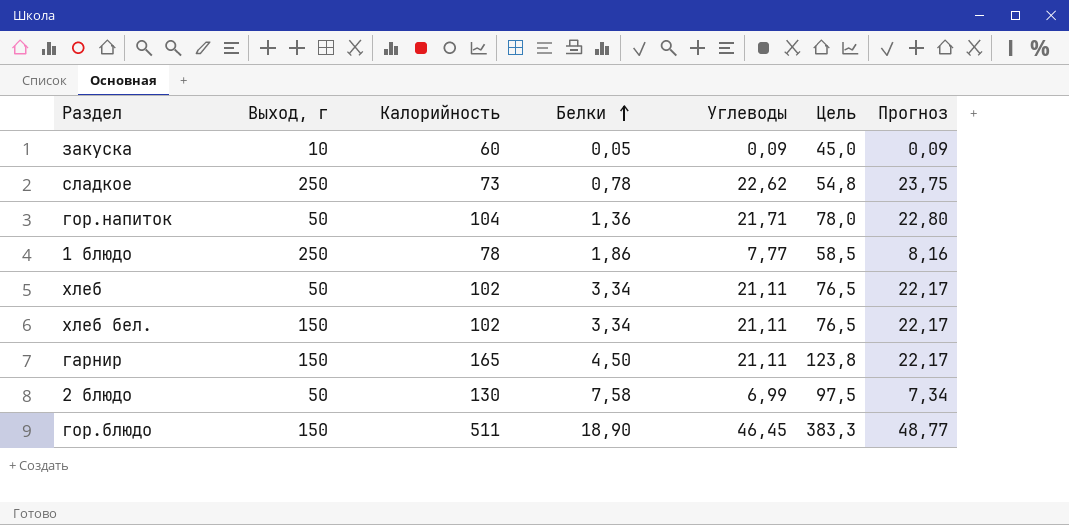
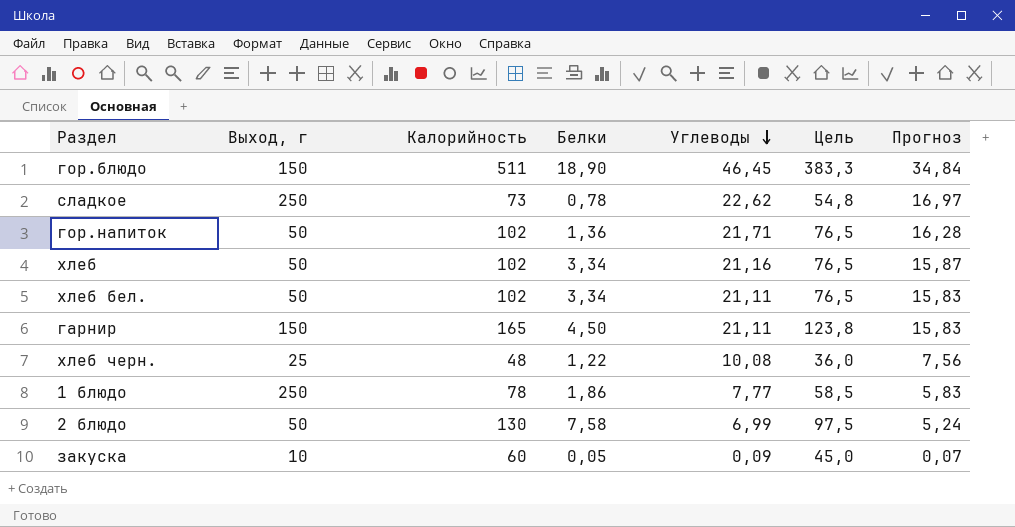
row order: Белки ascending -> Углеводы descending
column Прогноз | formula: [Углеводы] * 1,05 -> [Углеводы] * 0,75
гор.напиток | Калорийность: 104 -> 102
гор.напиток | Цель: 78,0 -> 76,5
хлеб | Углеводы: 21,11 -> 21,16
хлеб бел. | Выход, г: 150 -> 50
row хлеб черн.: none -> 25 | 48 | 1,22 | 10,08 | 36,0 | 7,56

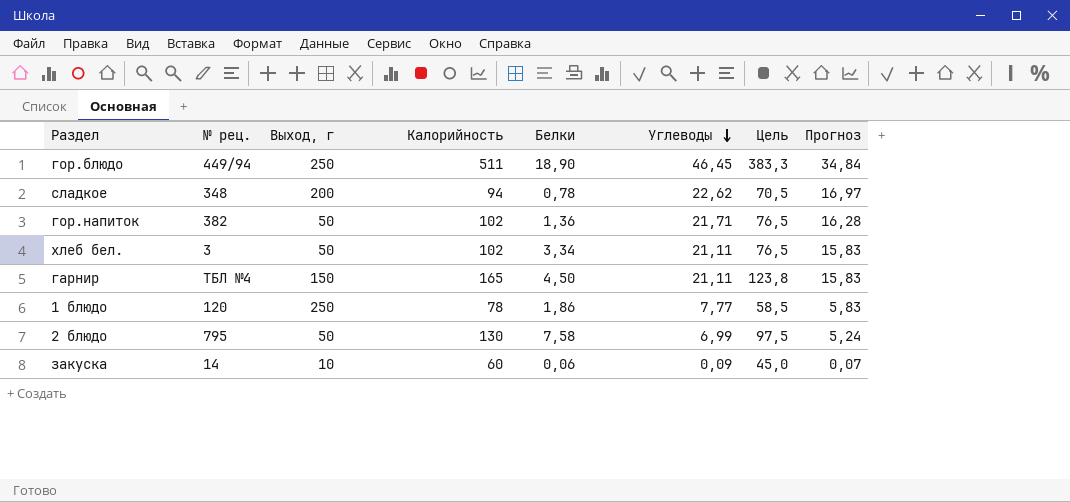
column № рец. | position: none -> 2
row хлеб: 50 | 102 | 3,34 | 21,16 | 76,5 | 15,87 -> none
row хлеб черн.: 25 | 48 | 1,22 | 10,08 | 36,0 | 7,56 -> none
гор.блюдо | Выход, г: 150 -> 250
сладкое | Выход, г: 250 -> 200
сладкое | Калорийность: 73 -> 94
сладкое | Цель: 54,8 -> 70,5
закуска | Белки: 0,05 -> 0,06

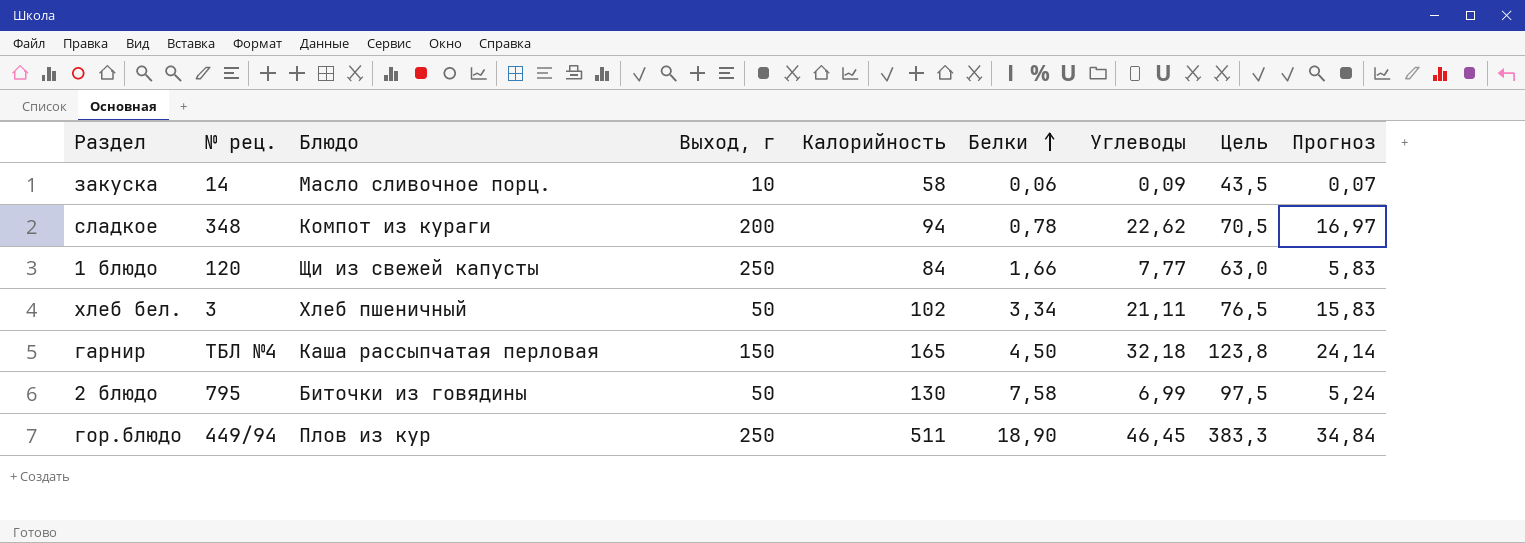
row order: Углеводы descending -> Белки ascending
column Блюдо | position: none -> 3
row гор.напиток: 382 | 50 | 102 | 1,36 | 21,71 | 76,5 | 16,28 -> none
закуска | Калорийность: 60 -> 58
закуска | Цель: 45,0 -> 43,5
1 блюдо | Калорийность: 78 -> 84
1 блюдо | Белки: 1,86 -> 1,66
1 блюдо | Цель: 58,5 -> 63,0
гарнир | Углеводы: 21,11 -> 32,18
гарнир | Прогноз: 15,83 -> 24,14

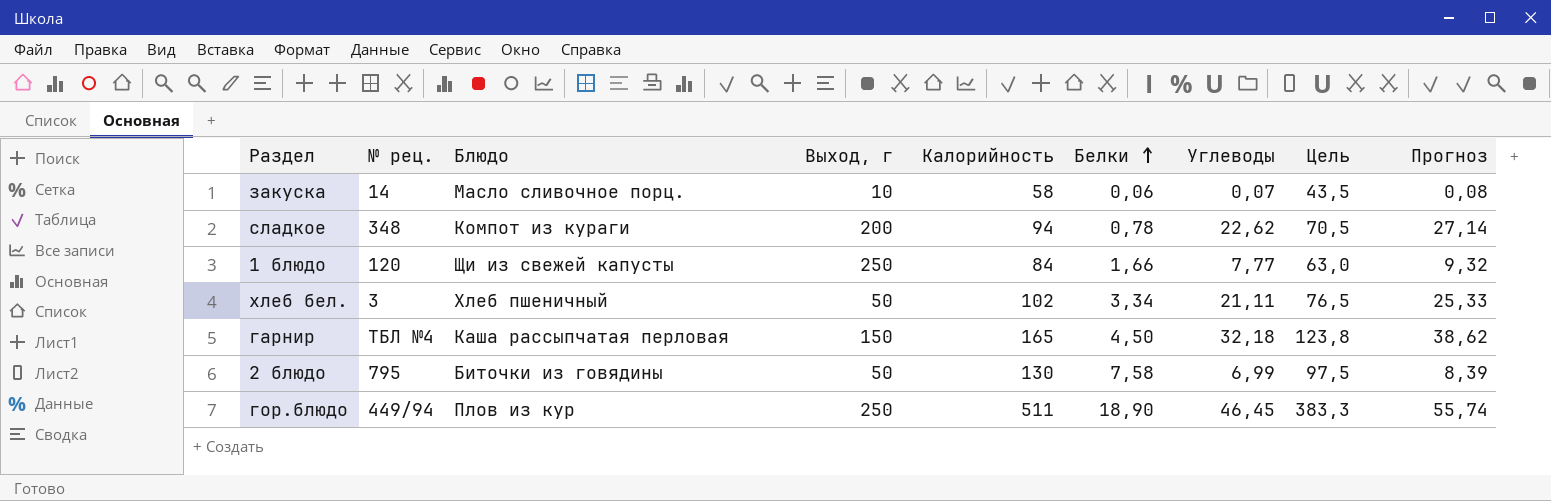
column Прогноз | formula: [Углеводы] * 0,75 -> [Углеводы] * 1,2
закуска | Углеводы: 0,09 -> 0,07

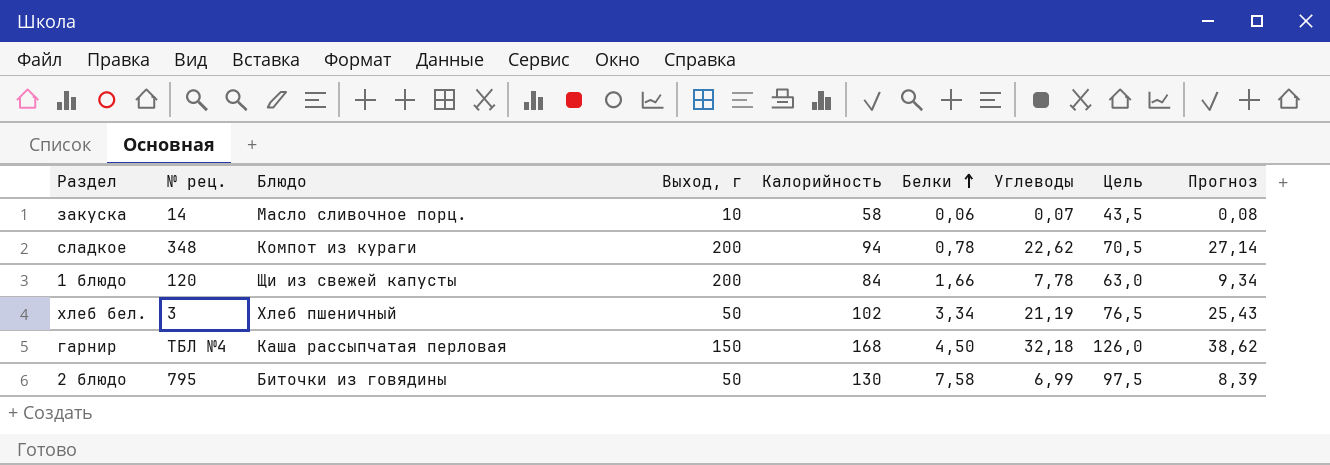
row гор.блюдо: 449/94 | Плов из кур | 250 | 511 | 18,90 | 46,45 | 383,3 | 55,74 -> none
1 блюдо | Выход, г: 250 -> 200
1 блюдо | Углеводы: 7,77 -> 7,78
1 блюдо | Прогноз: 9,32 -> 9,34
хлеб бел. | Углеводы: 21,11 -> 21,19
хлеб бел. | Прогноз: 25,33 -> 25,43
гарнир | Калорийность: 165 -> 168
гарнир | Цель: 123,8 -> 126,0

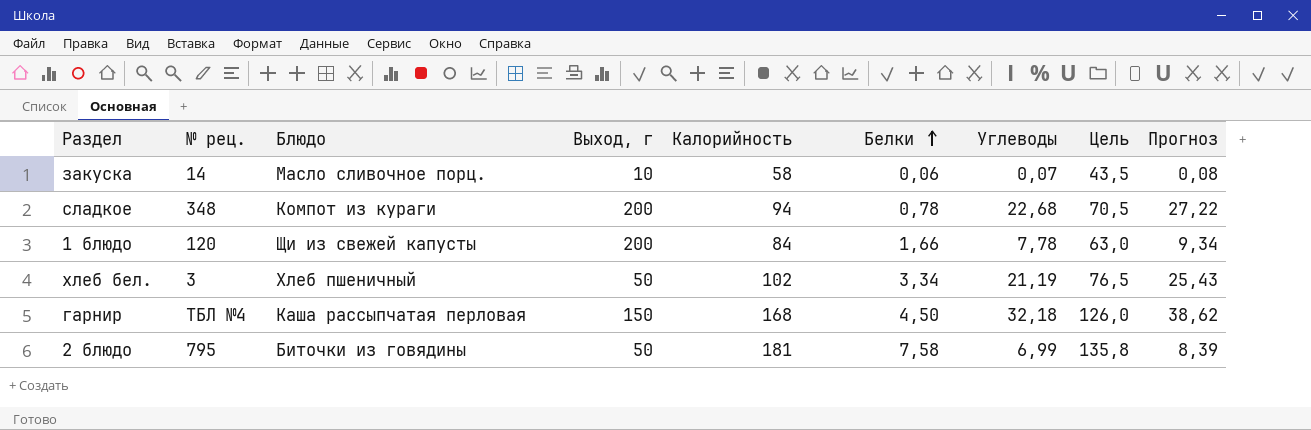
сладкое | Углеводы: 22,62 -> 22,68
сладкое | Прогноз: 27,14 -> 27,22
2 блюдо | Калорийность: 130 -> 181
2 блюдо | Цель: 97,5 -> 135,8

